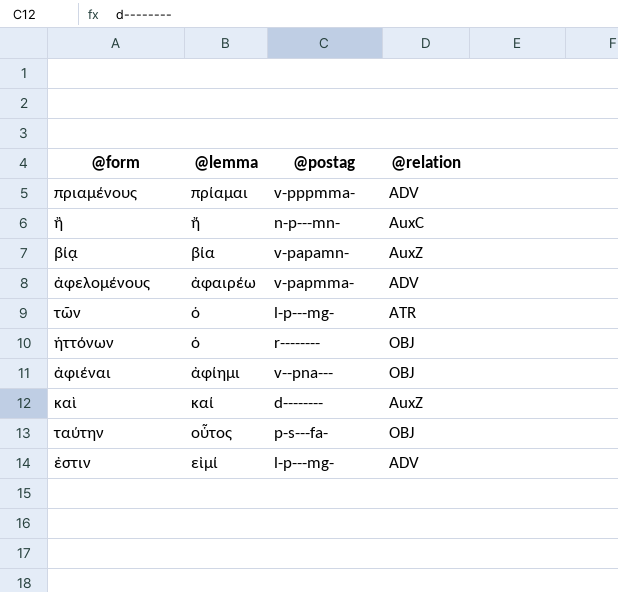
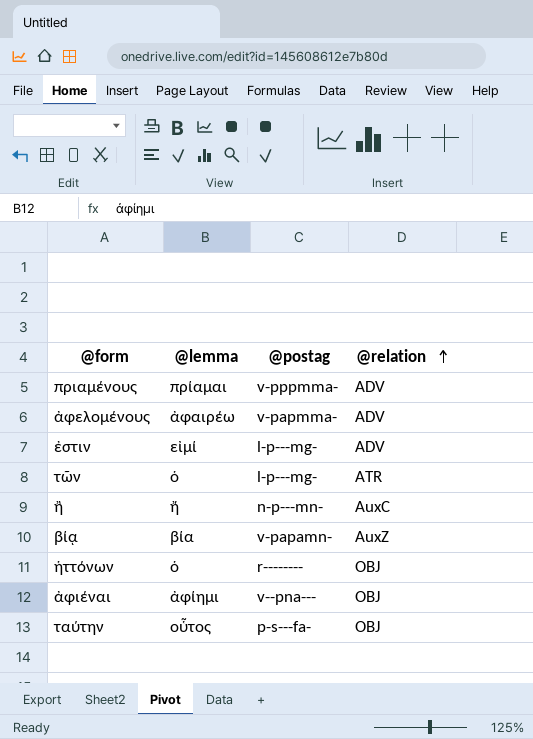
row order: none -> @relation ascending
row καὶ: καί | d-------- | AuxZ -> none

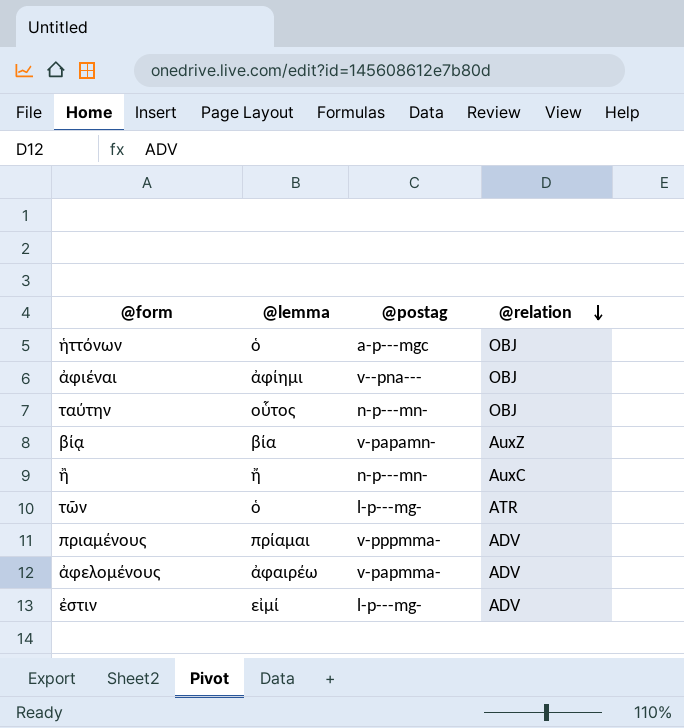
row order: @relation ascending -> @relation descending
ἡττόνων | @postag: r-------- -> a-p---mgc
ταύτην | @postag: p-s---fa- -> n-p---mn-

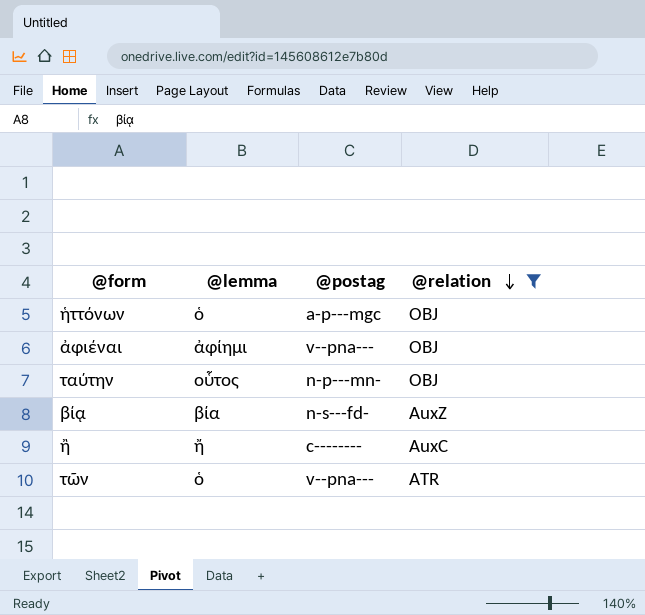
filter: none -> @relation != ADV
βίᾳ | @postag: v-papamn- -> n-s---fd-
ἢ | @postag: n-p---mn- -> c--------
τῶν | @postag: l-p---mg- -> v--pna---

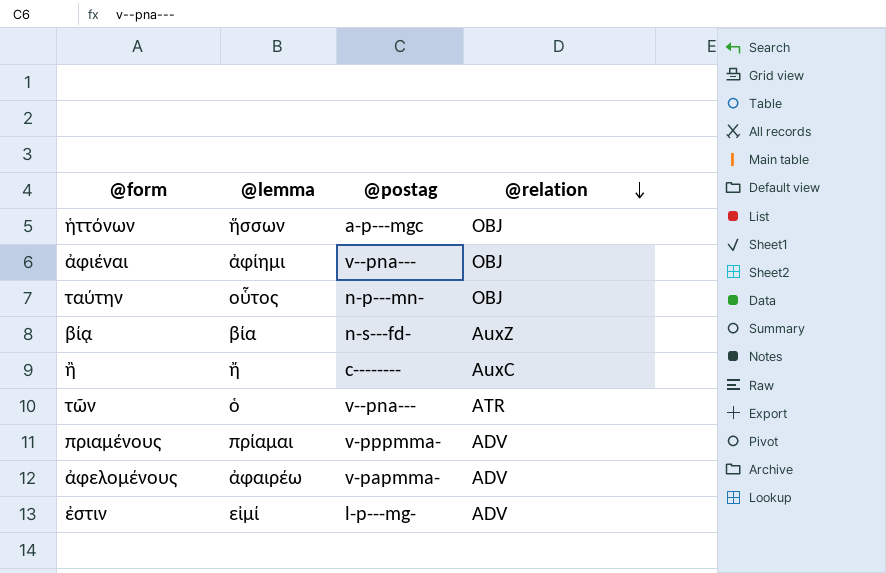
filter: @relation != ADV -> none
ἡττόνων | @lemma: ὁ -> ἥσσων

